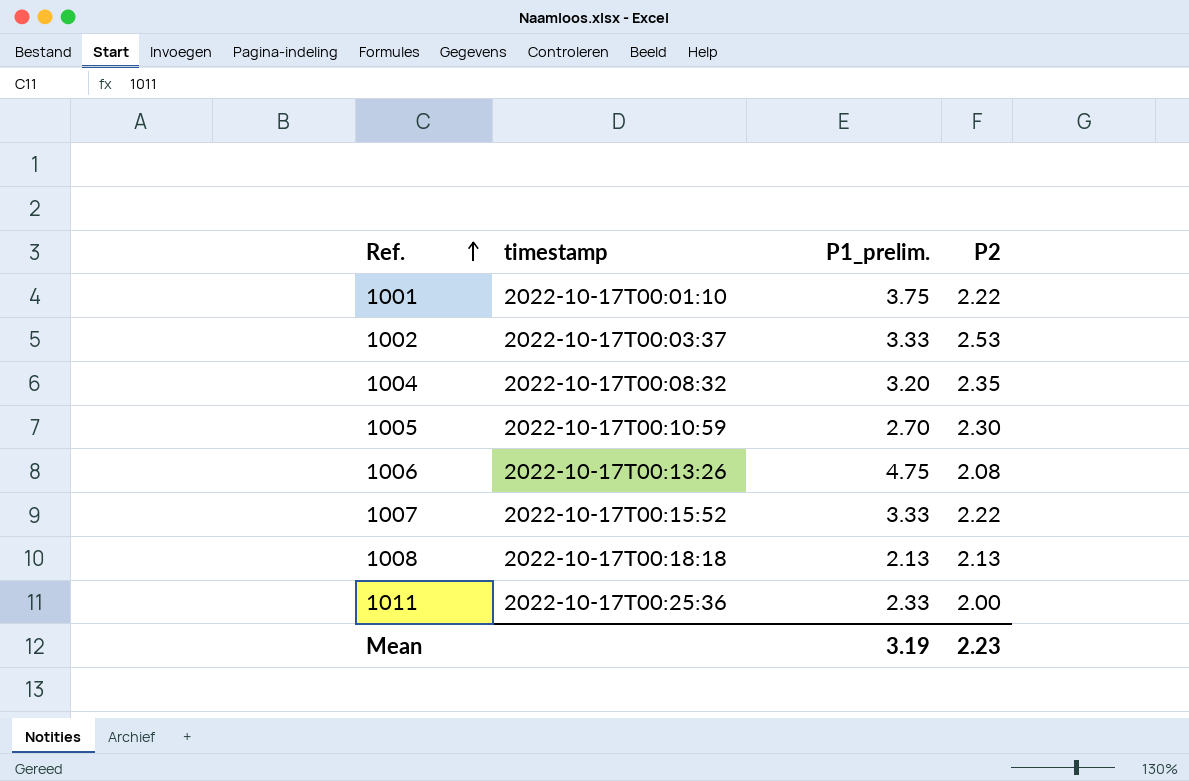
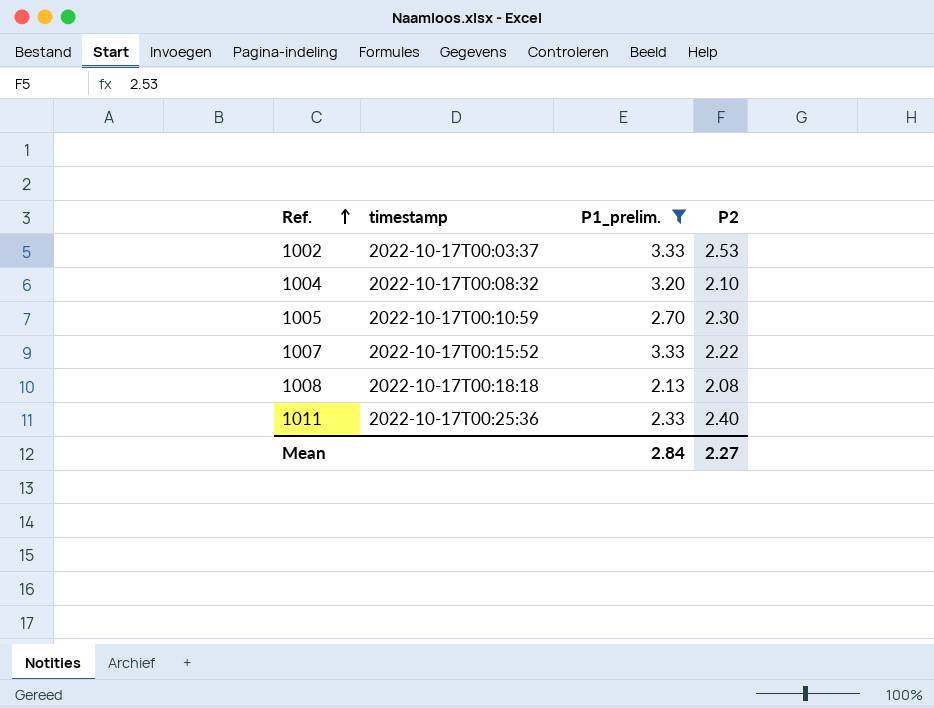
filter: none -> P1_prelim. <= 3.33
1004 | P2: 2.35 -> 2.10
1008 | P2: 2.13 -> 2.08
1011 | P2: 2.00 -> 2.40
Mean | P1_prelim.: 3.19 -> 2.84
Mean | P2: 2.23 -> 2.27

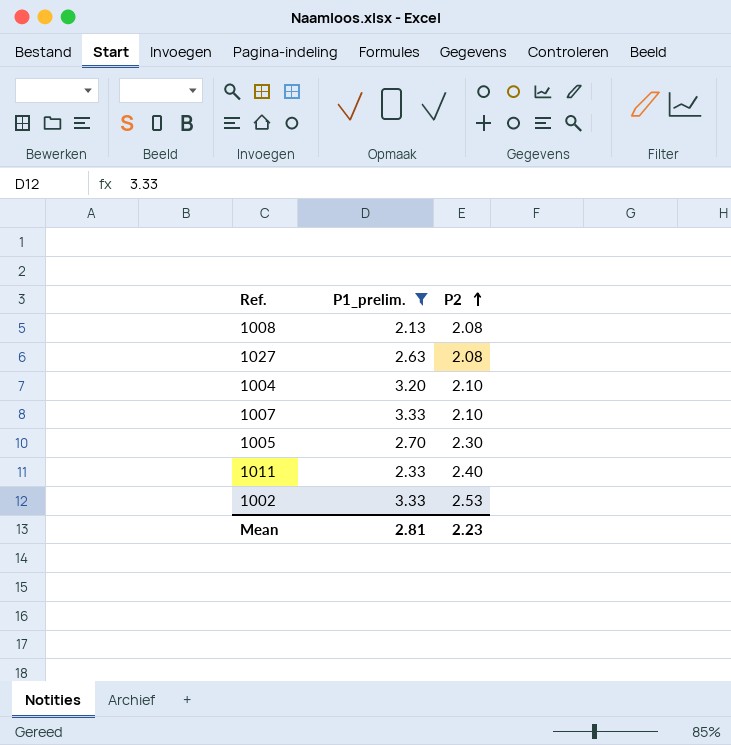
row order: Ref. ascending -> P2 ascending
column timestamp | position: 2 -> none
row 1027: none -> 2.63 | 2.08
1007 | P2: 2.22 -> 2.10
Mean | P1_prelim.: 2.84 -> 2.81
Mean | P2: 2.27 -> 2.23

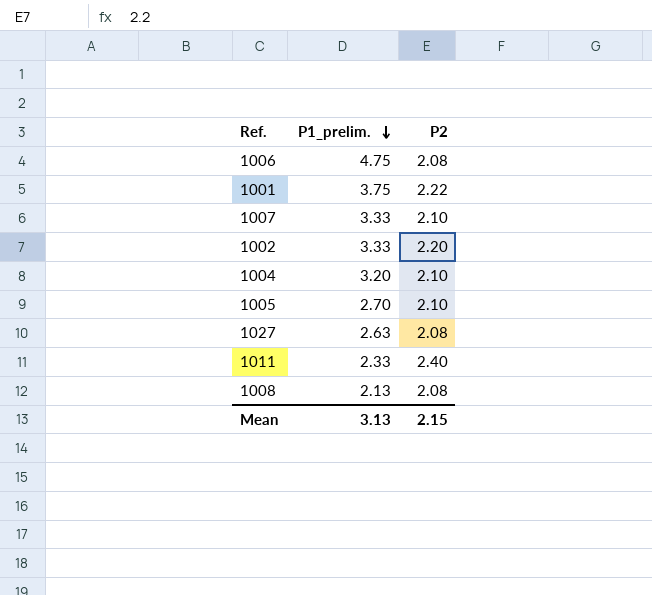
filter: P1_prelim. <= 3.33 -> none
row order: P2 ascending -> P1_prelim. descending
1002 | P2: 2.53 -> 2.20
1005 | P2: 2.30 -> 2.10
Mean | P1_prelim.: 2.81 -> 3.13
Mean | P2: 2.23 -> 2.15

